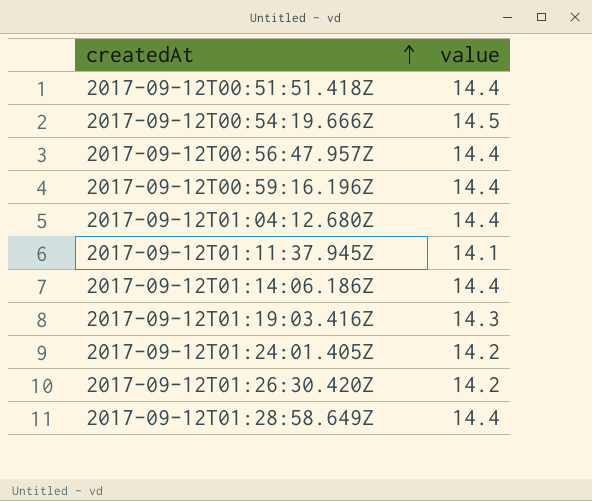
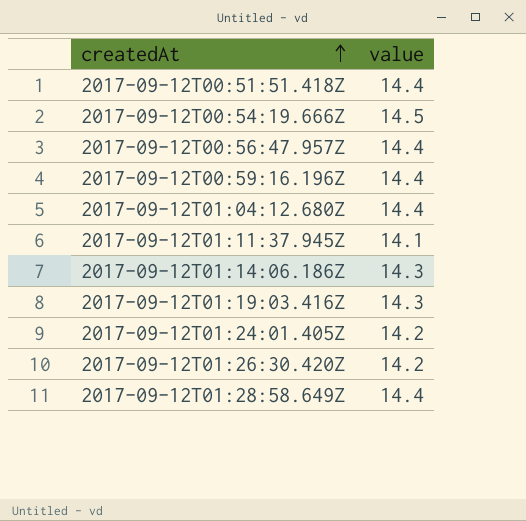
2017-09-12T01:14:06.186Z | value: 14.4 -> 14.3

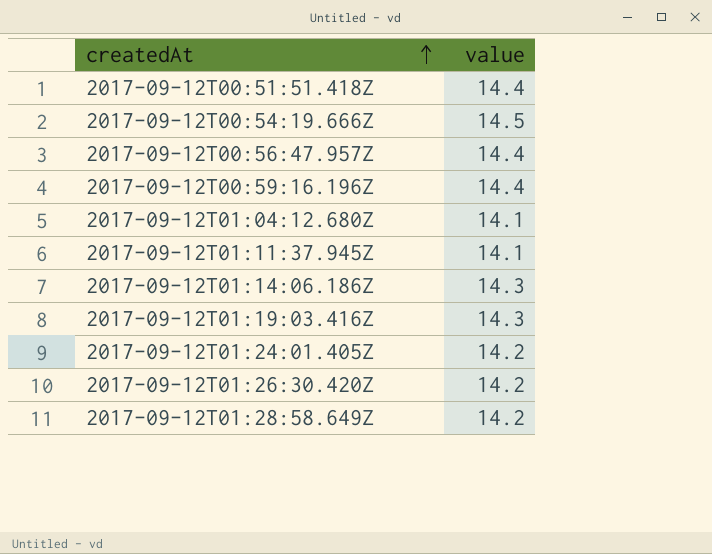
2017-09-12T01:04:12.680Z | value: 14.4 -> 14.1
2017-09-12T01:28:58.649Z | value: 14.4 -> 14.2

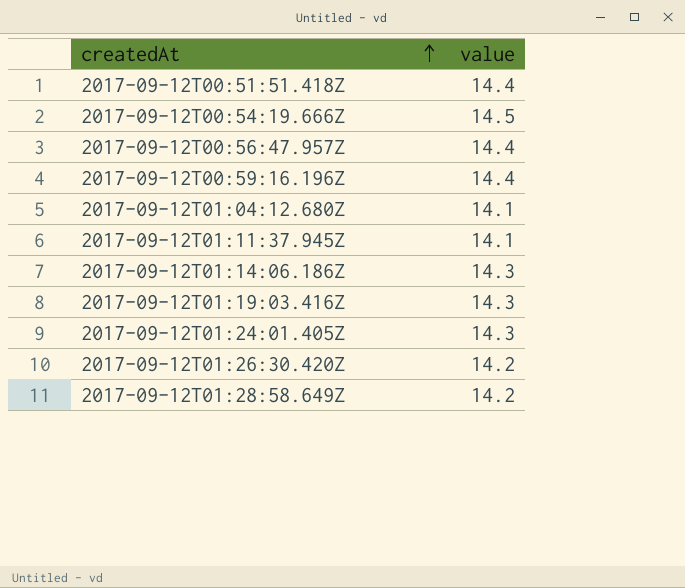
2017-09-12T01:24:01.405Z | value: 14.2 -> 14.3

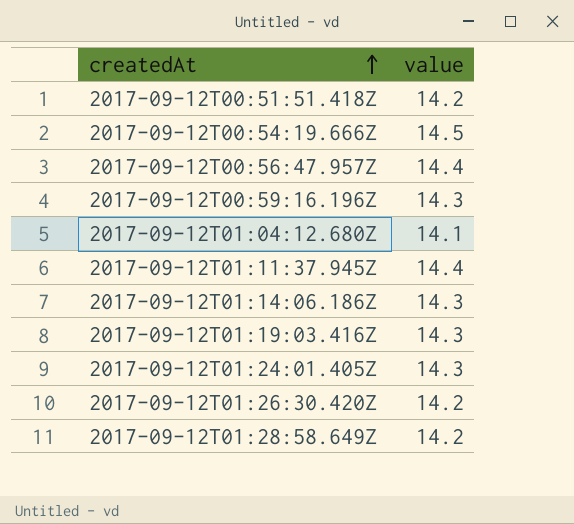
2017-09-12T00:51:51.418Z | value: 14.4 -> 14.2
2017-09-12T00:59:16.196Z | value: 14.4 -> 14.3
2017-09-12T01:11:37.945Z | value: 14.1 -> 14.4

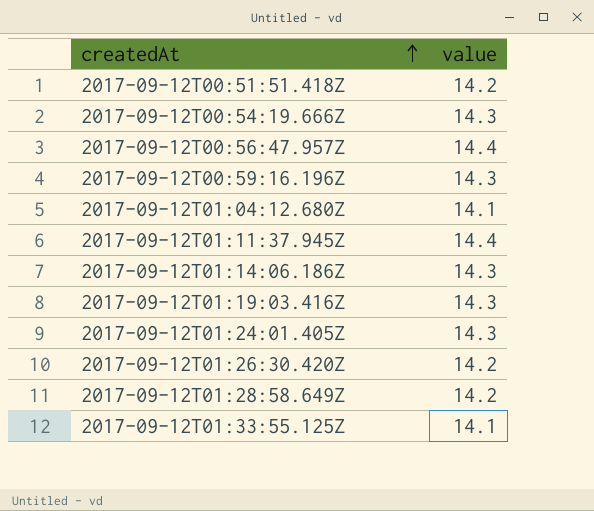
2017-09-12T00:54:19.666Z | value: 14.5 -> 14.3
row 2017-09-12T01:33:55.125Z: none -> 14.1

